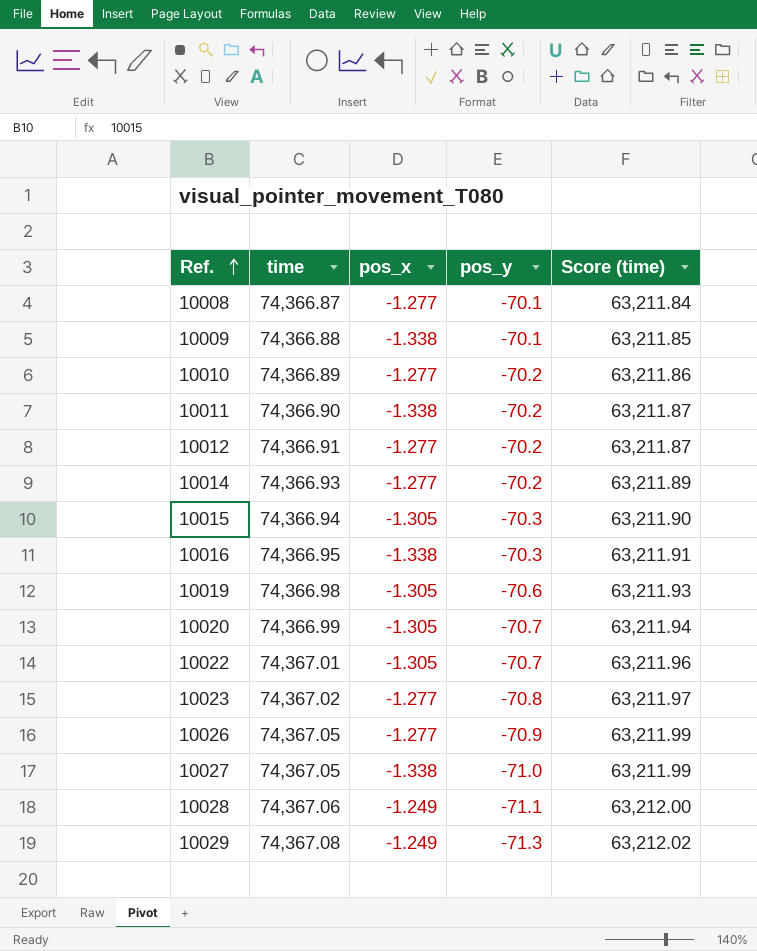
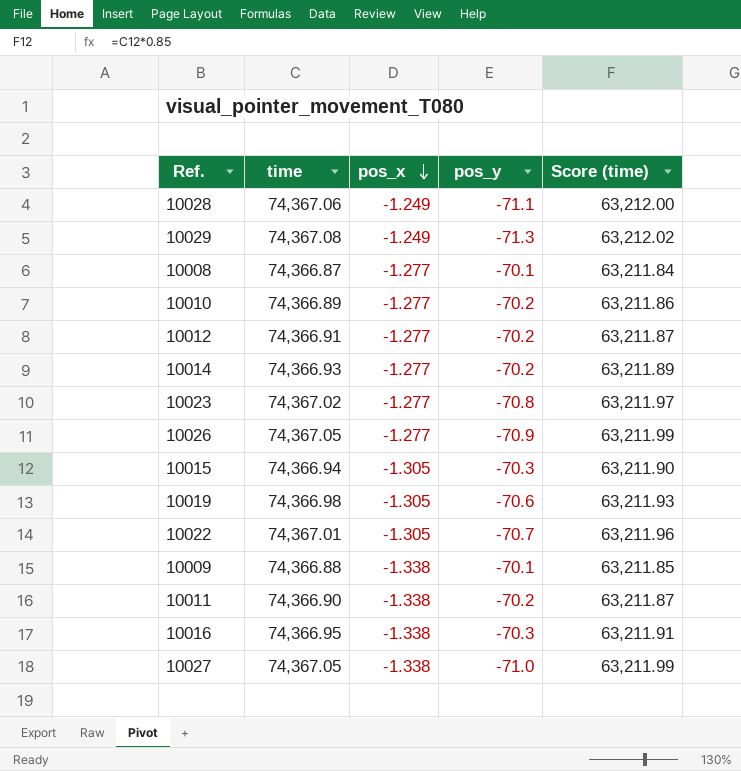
row order: Ref. ascending -> pos_x descending
row 10020: 74,366.99 | -1.305 | -70.7 | 63,211.94 -> none

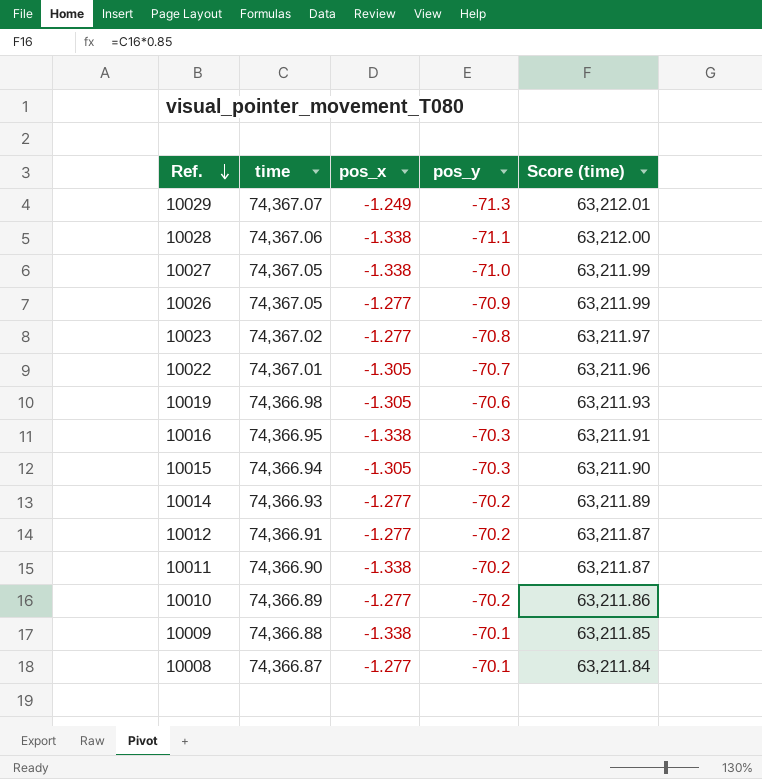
row order: pos_x descending -> Ref. descending
10029 | time: 74,367.08 -> 74,367.07
10029 | Score (time): 63,212.02 -> 63,212.01
10028 | pos_x: -1.249 -> -1.338

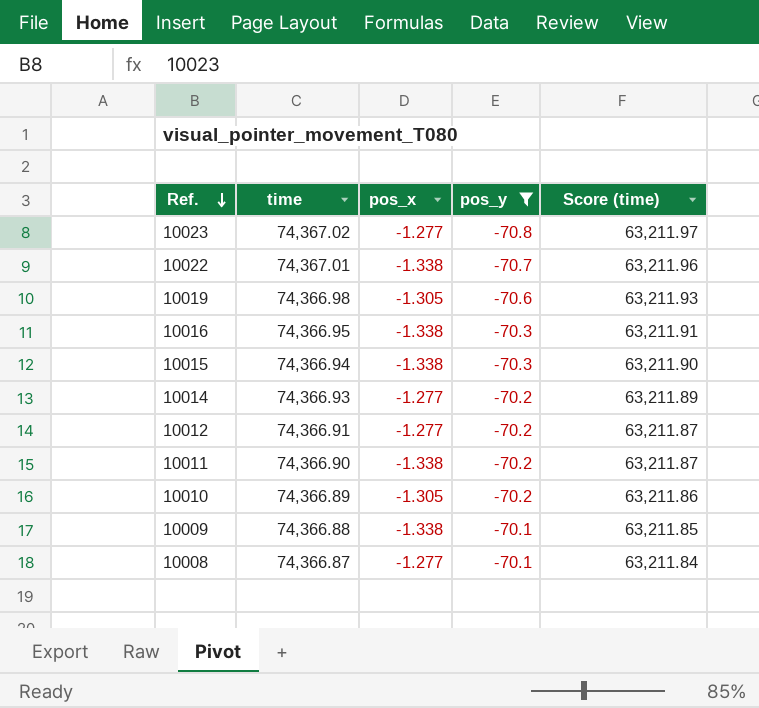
filter: none -> pos_y >= -70.8
10022 | pos_x: -1.305 -> -1.338
10015 | pos_x: -1.305 -> -1.338
10010 | pos_x: -1.277 -> -1.305

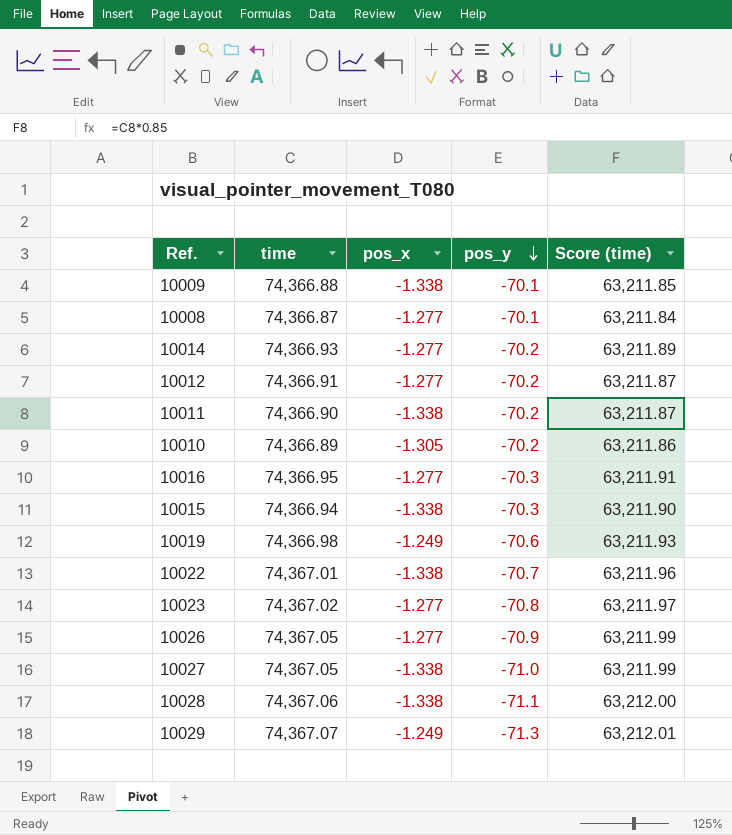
filter: pos_y >= -70.8 -> none
row order: Ref. descending -> pos_y descending
10016 | pos_x: -1.338 -> -1.277
10019 | pos_x: -1.305 -> -1.249

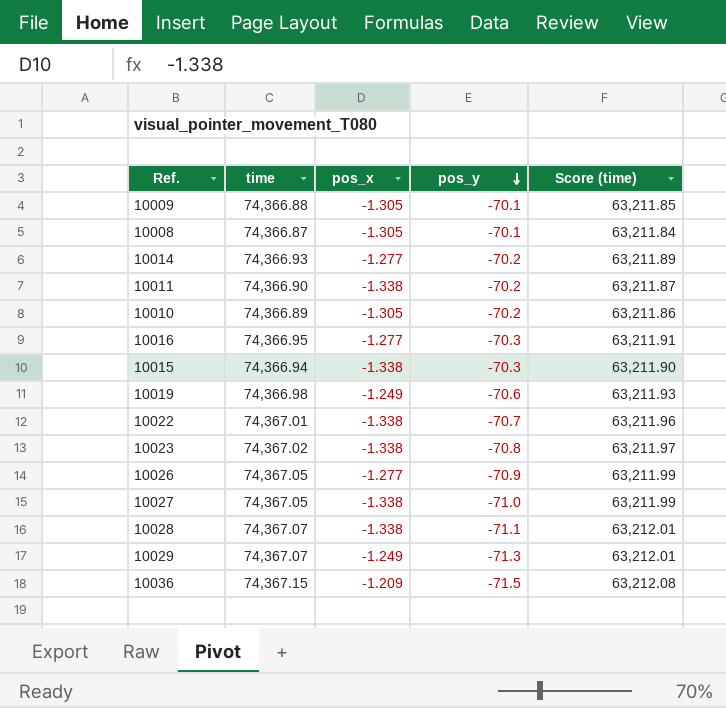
row 10012: 74,366.91 | -1.277 | -70.2 | 63,211.87 -> none
10009 | pos_x: -1.338 -> -1.305
10008 | pos_x: -1.277 -> -1.305
10023 | pos_x: -1.277 -> -1.338
10028 | time: 74,367.06 -> 74,367.07
10028 | Score (time): 63,212.00 -> 63,212.01
row 10036: none -> 74,367.15 | -1.209 | -71.5 | 63,212.08

